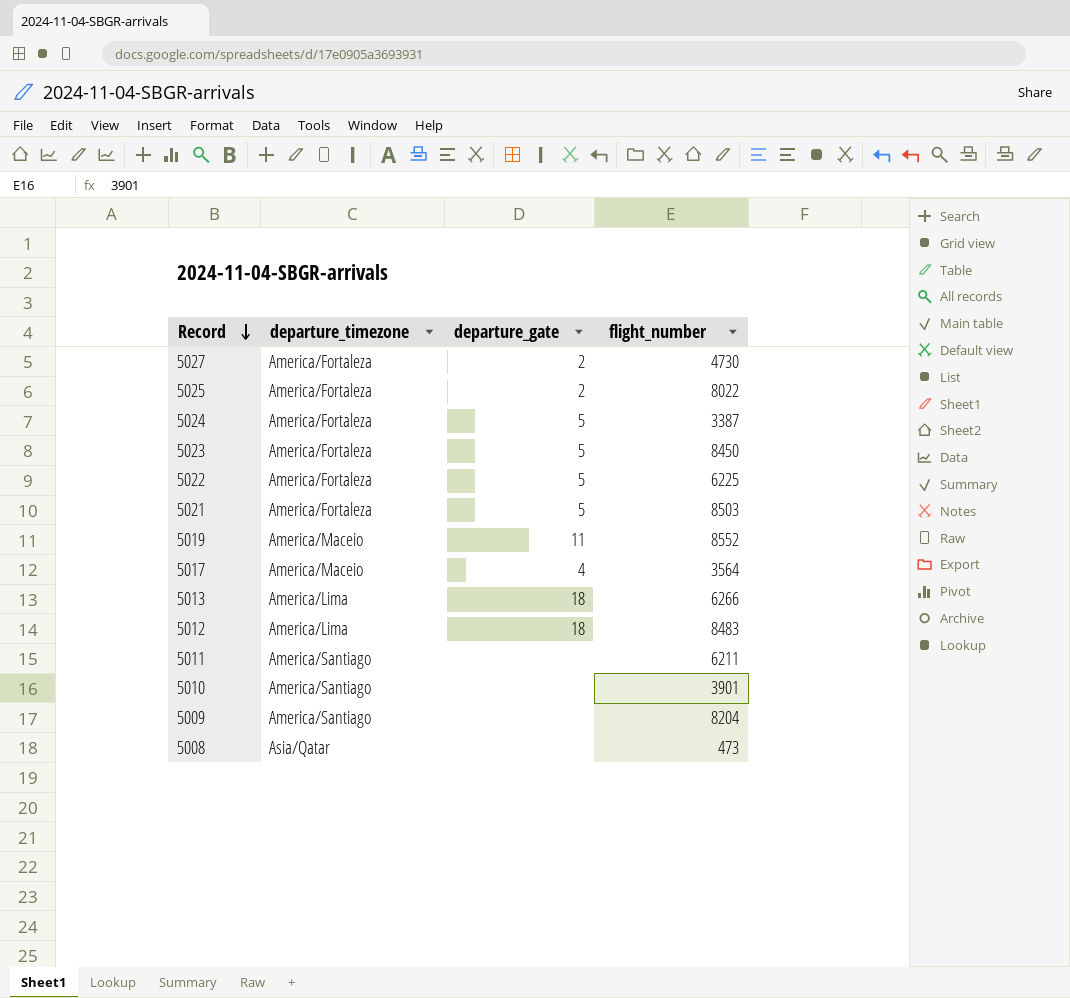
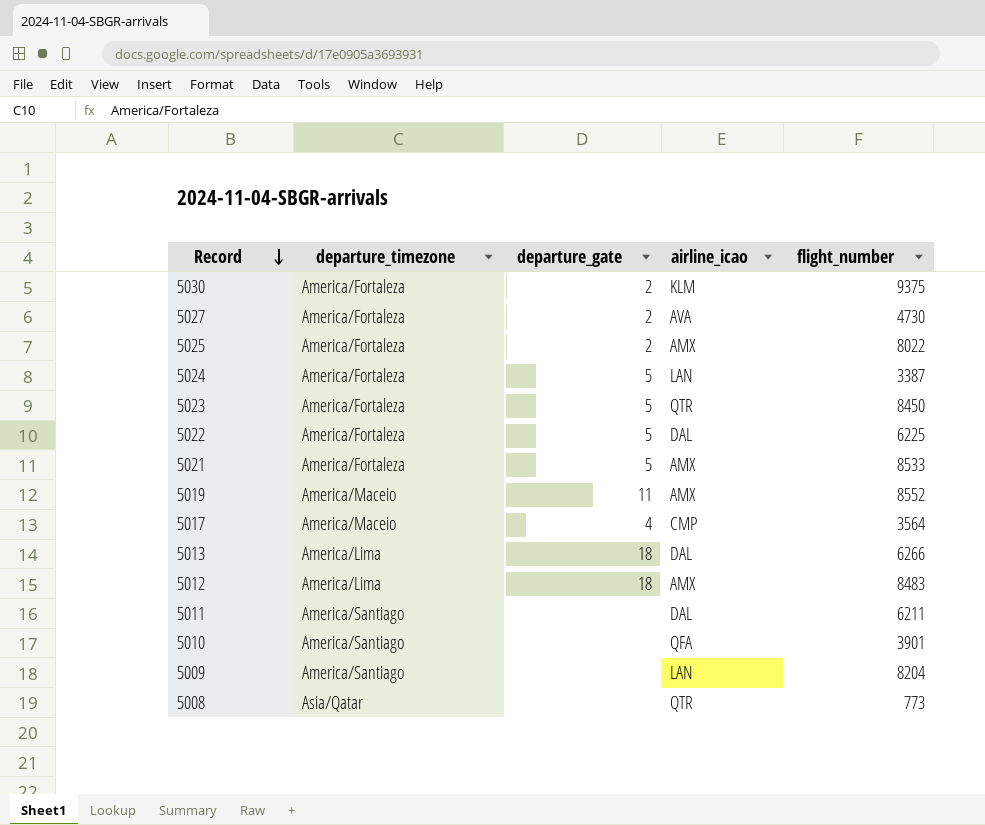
column airline_icao | position: none -> 4
row 5030: none -> America/Fortaleza | 2 | KLM | 9375
5021 | flight_number: 8503 -> 8533
5008 | flight_number: 473 -> 773

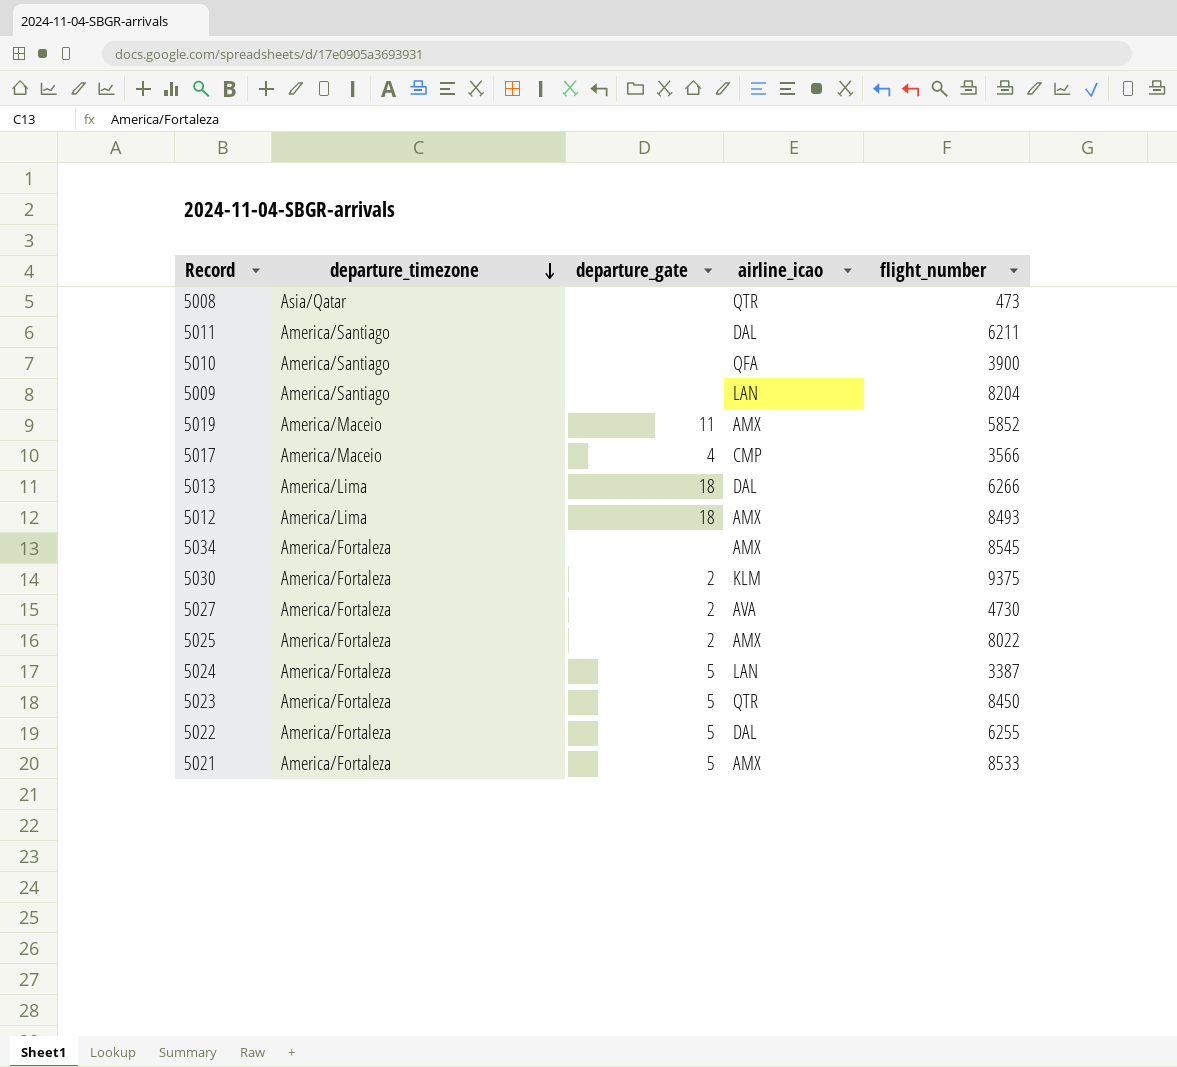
row order: Record descending -> departure_timezone descending
5008 | flight_number: 773 -> 473
5010 | flight_number: 3901 -> 3900
5019 | flight_number: 8552 -> 5852
5017 | flight_number: 3564 -> 3566
5012 | flight_number: 8483 -> 8493
row 5034: none -> America/Fortaleza | none | AMX | 8545
5022 | flight_number: 6225 -> 6255

